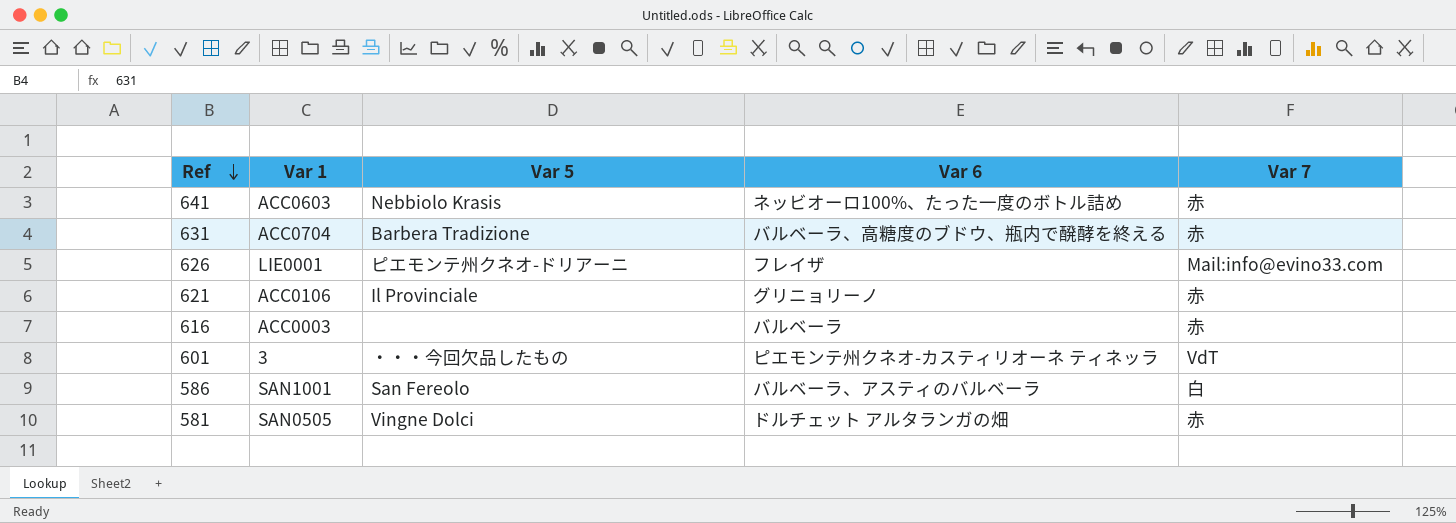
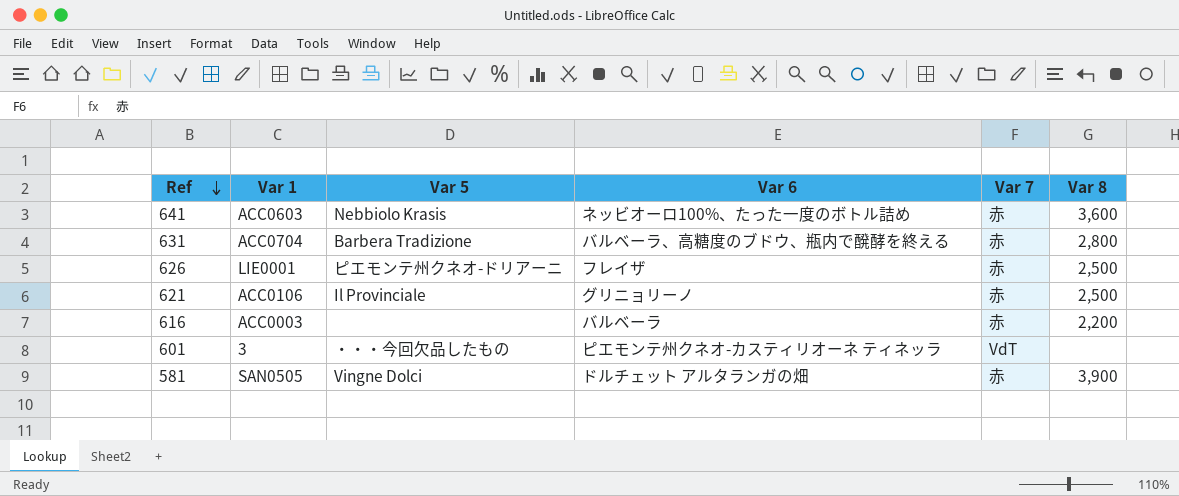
column Var 8 | position: none -> 6
row 586: SAN1001 | San Fereolo | バルベーラ、アスティのバルベーラ | 白 -> none
626 | Var 7: Mail:info@evino33.com -> 赤

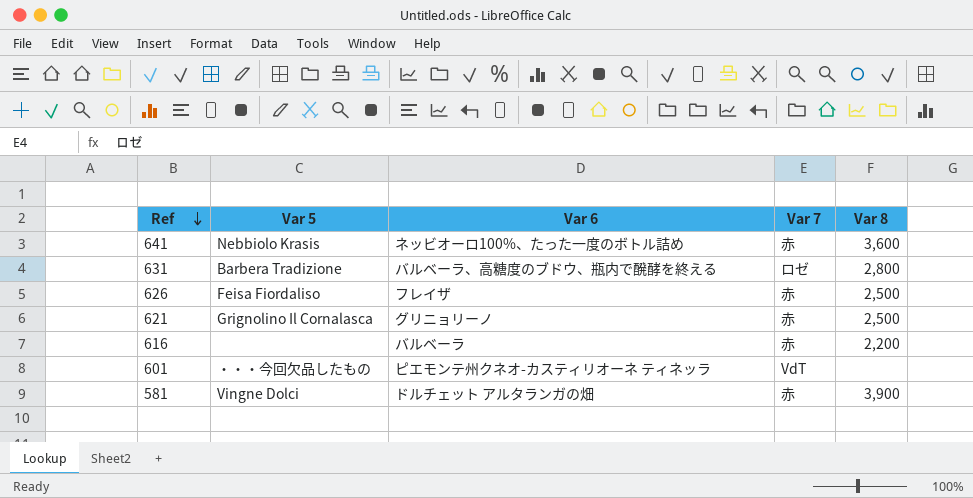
column Var 1 | position: 2 -> none
631 | Var 7: 赤 -> ロゼ
626 | Var 5: ピエモンテ州クネオ-ドリアーニ -> Feisa Fiordaliso
621 | Var 5: Il Provinciale -> Grignolino Il Cornalasca

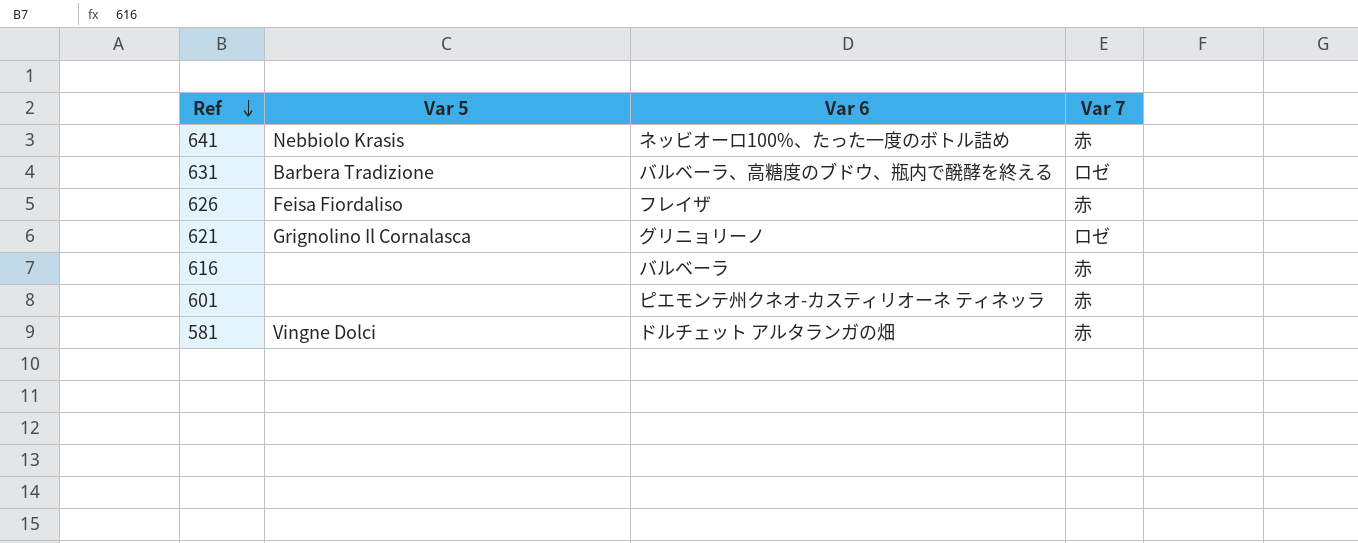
column Var 8 | position: 5 -> none
621 | Var 7: 赤 -> ロゼ
601 | Var 5: ・・・今回欠品したもの -> none
601 | Var 7: VdT -> 赤

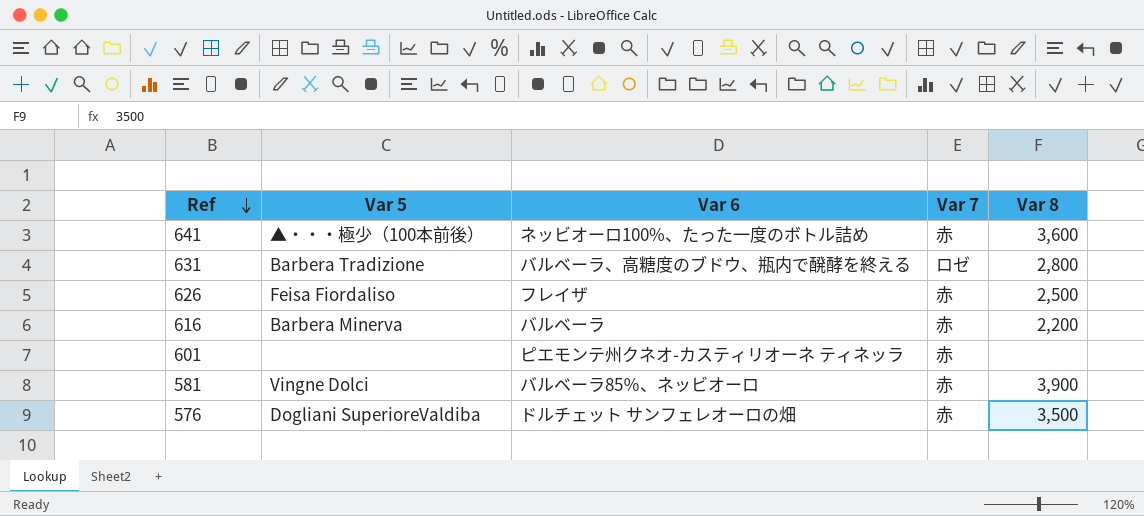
column Var 8 | position: none -> 5
row 621: Grignolino Il Cornalasca | グリニョリーノ | ロゼ -> none
641 | Var 5: Nebbiolo Krasis -> ▲・・・極少（100本前後）
616 | Var 5: none -> Barbera Minerva
581 | Var 6: ドルチェット アルタランガの畑 -> バルベーラ85％、ネッビオーロ
row 576: none -> Dogliani SuperioreValdiba | ドルチェット サンフェレオーロの畑 | 赤 | 3,500

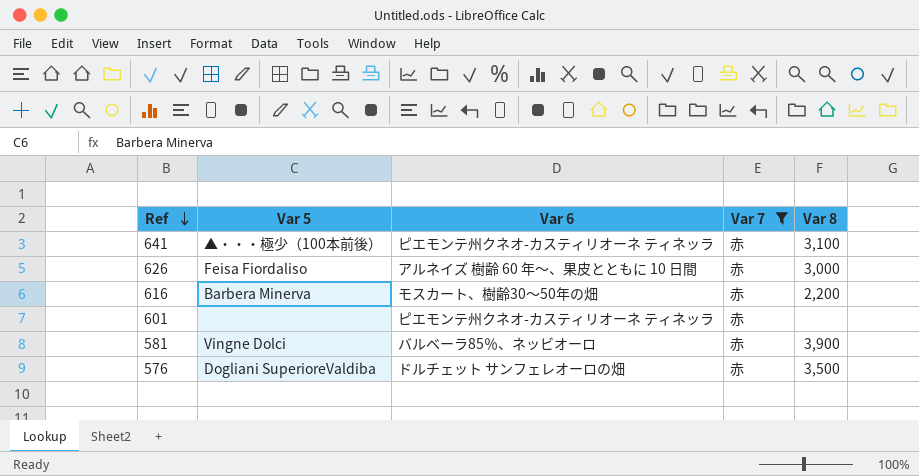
filter: none -> Var 7 = 赤
641 | Var 6: ネッビオーロ100%、たった一度のボトル詰め -> ピエモンテ州クネオ-カスティリオーネ ティネッラ
641 | Var 8: 3,600 -> 3,100
626 | Var 6: フレイザ -> アルネイズ 樹齢 60 年～、果皮とともに 10 日間
626 | Var 8: 2,500 -> 3,000
616 | Var 6: バルベーラ -> モスカート、樹齢30～50年の畑

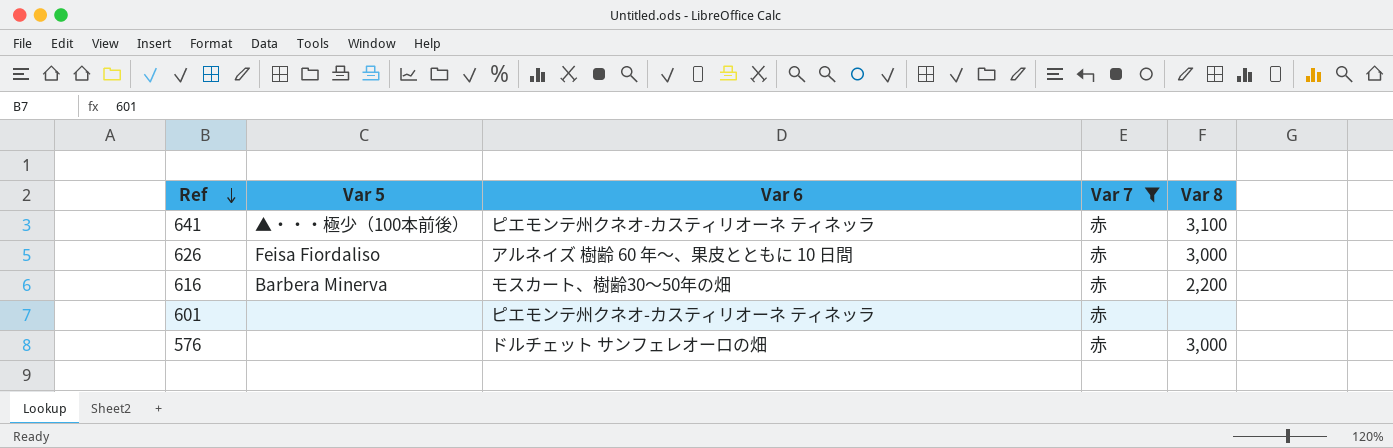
row 581: Vingne Dolci | バルベーラ85％、ネッビオーロ | 赤 | 3,900 -> none
576 | Var 5: Dogliani SuperioreValdiba -> none
576 | Var 8: 3,500 -> 3,000

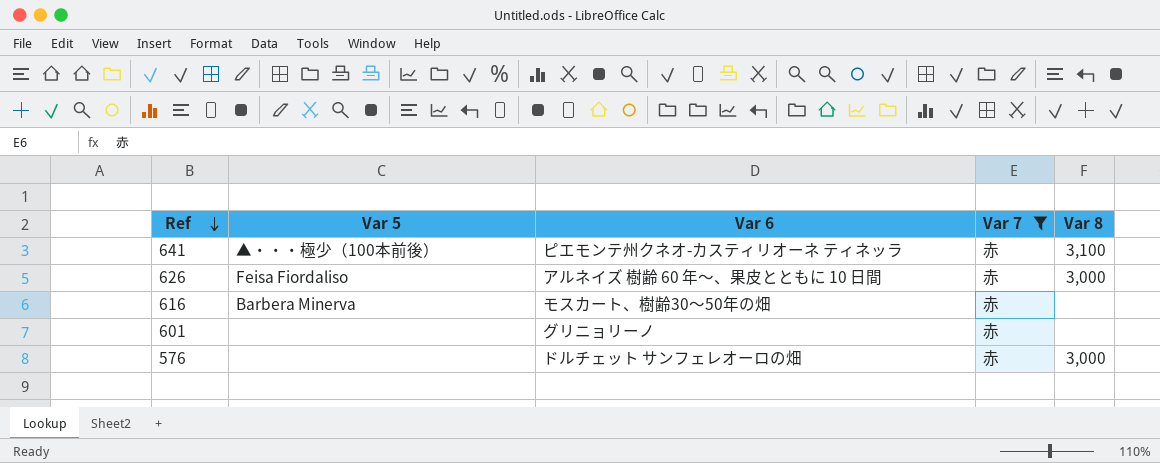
616 | Var 8: 2,200 -> none
601 | Var 6: ピエモンテ州クネオ-カスティリオーネ ティネッラ -> グリニョリーノ

